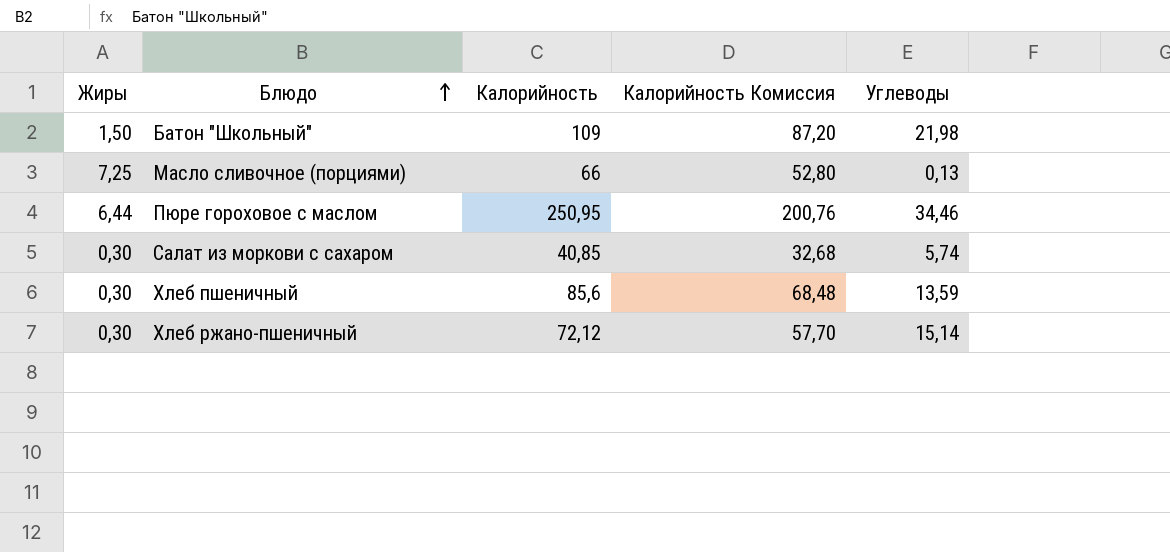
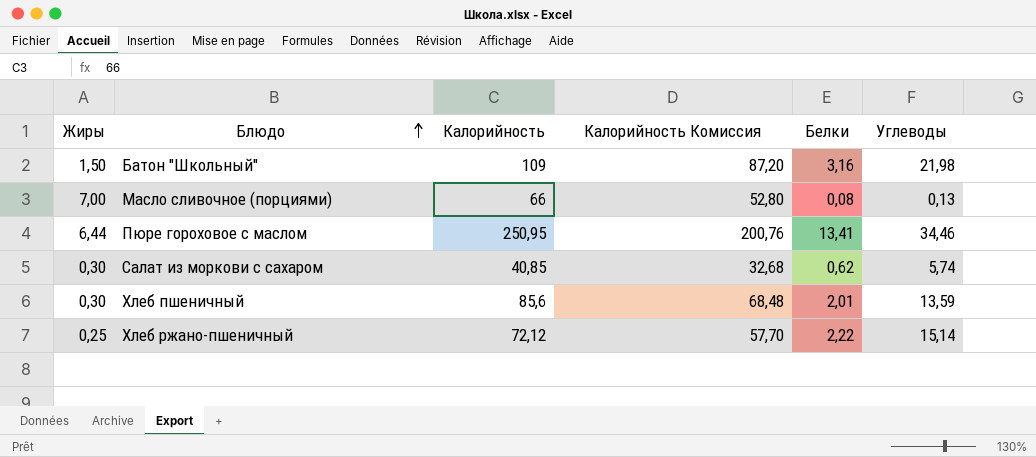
column Белки | position: none -> 5
Масло сливочное (порциями) | Жиры: 7,25 -> 7,00
Хлеб ржано-пшеничный | Жиры: 0,30 -> 0,25

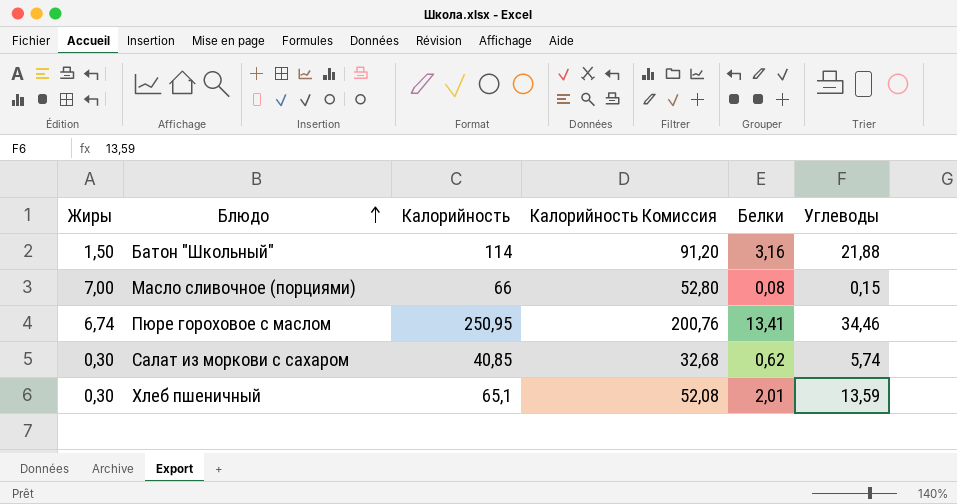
row Хлеб ржано-пшеничный: 0,25 | 72,12 | 57,70 | 2,22 | 15,14 -> none
Батон "Школьный" | Калорийность: 109 -> 114
Батон "Школьный" | Калорийность Комиссия: 87,20 -> 91,20
Батон "Школьный" | Углеводы: 21,98 -> 21,88
Масло сливочное (порциями) | Углеводы: 0,13 -> 0,15
Пюре гороховое с маслом | Жиры: 6,44 -> 6,74
Хлеб пшеничный | Калорийность: 85,6 -> 65,1
Хлеб пшеничный | Калорийность Комиссия: 68,48 -> 52,08

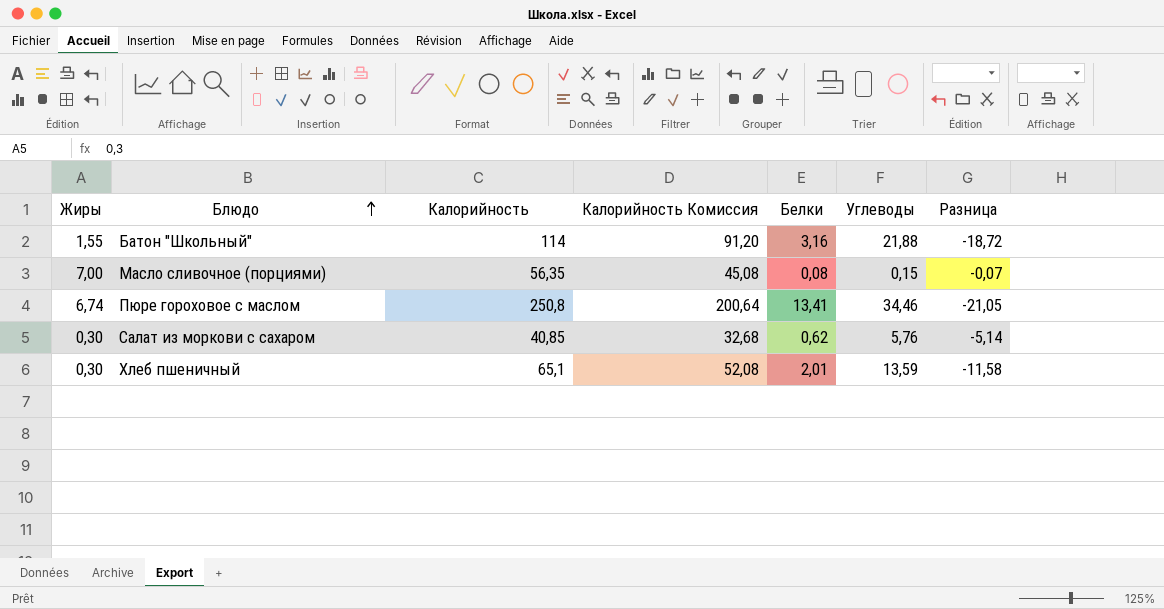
column Разница | formula: none -> [Белки] - [Углеводы]
Батон "Школьный" | Жиры: 1,50 -> 1,55
Масло сливочное (порциями) | Калорийность: 66 -> 56,35
Масло сливочное (порциями) | Калорийность Комиссия: 52,80 -> 45,08
Пюре гороховое с маслом | Калорийность: 250,95 -> 250,8
Пюре гороховое с маслом | Калорийность Комиссия: 200,76 -> 200,64
Салат из моркови с сахаром | Углеводы: 5,74 -> 5,76

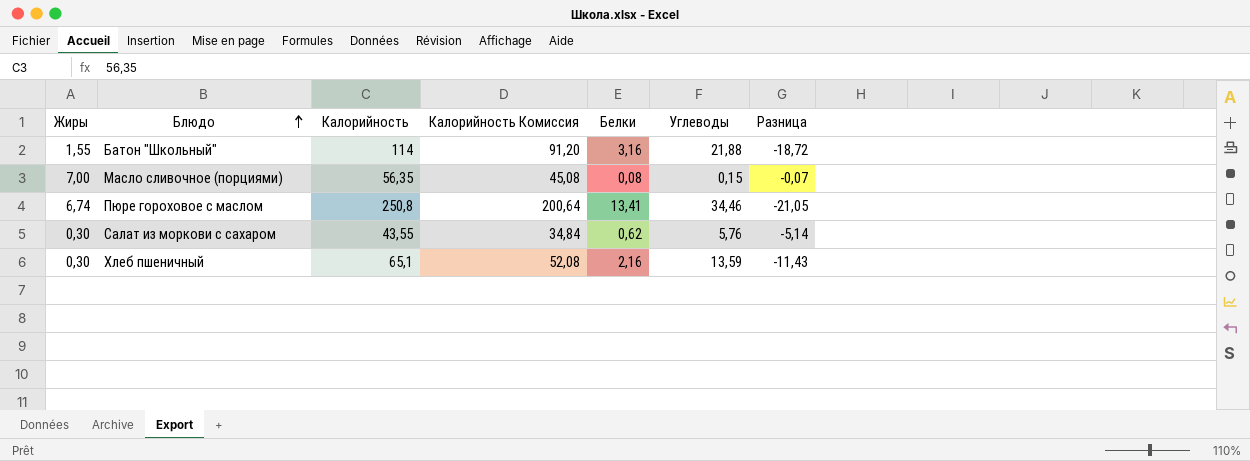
Салат из моркови с сахаром | Калорийность: 40,85 -> 43,55
Салат из моркови с сахаром | Калорийность Комиссия: 32,68 -> 34,84
Хлеб пшеничный | Белки: 2,01 -> 2,16
Хлеб пшеничный | Разница: -11,58 -> -11,43

